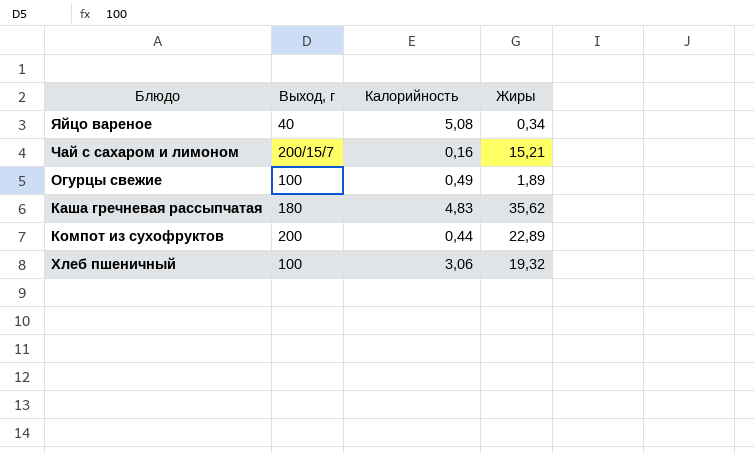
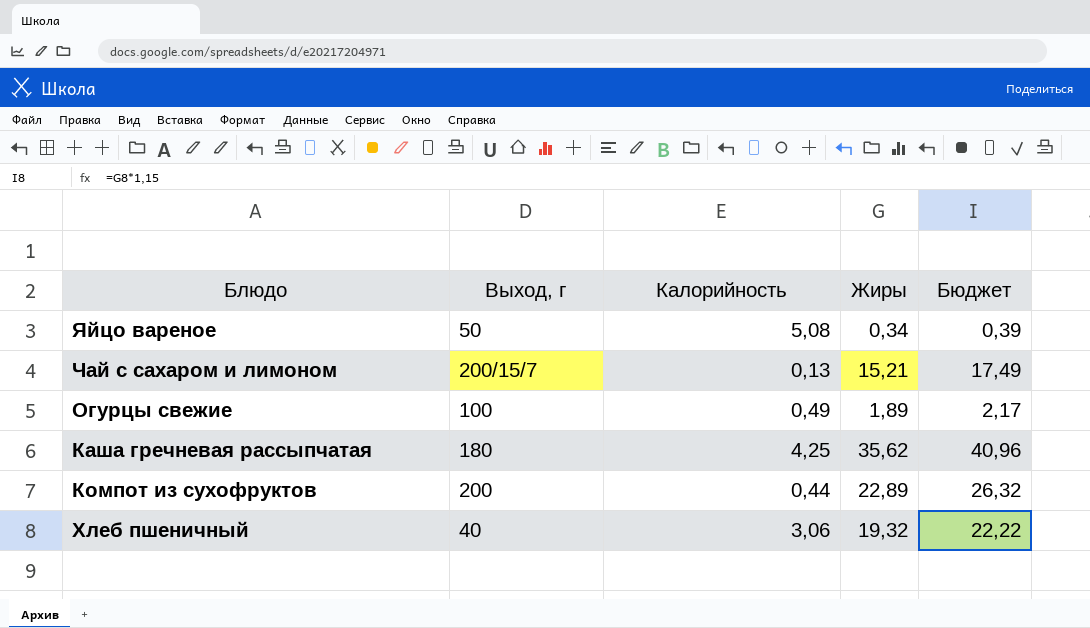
column Бюджет | formula: none -> [Жиры] * 1,15
Яйцо вареное | Выход, г: 40 -> 50
Чай с сахаром и лимоном | Калорийность: 0,16 -> 0,13
Каша гречневая рассыпчатая | Калорийность: 4,83 -> 4,25
Хлеб пшеничный | Выход, г: 100 -> 40

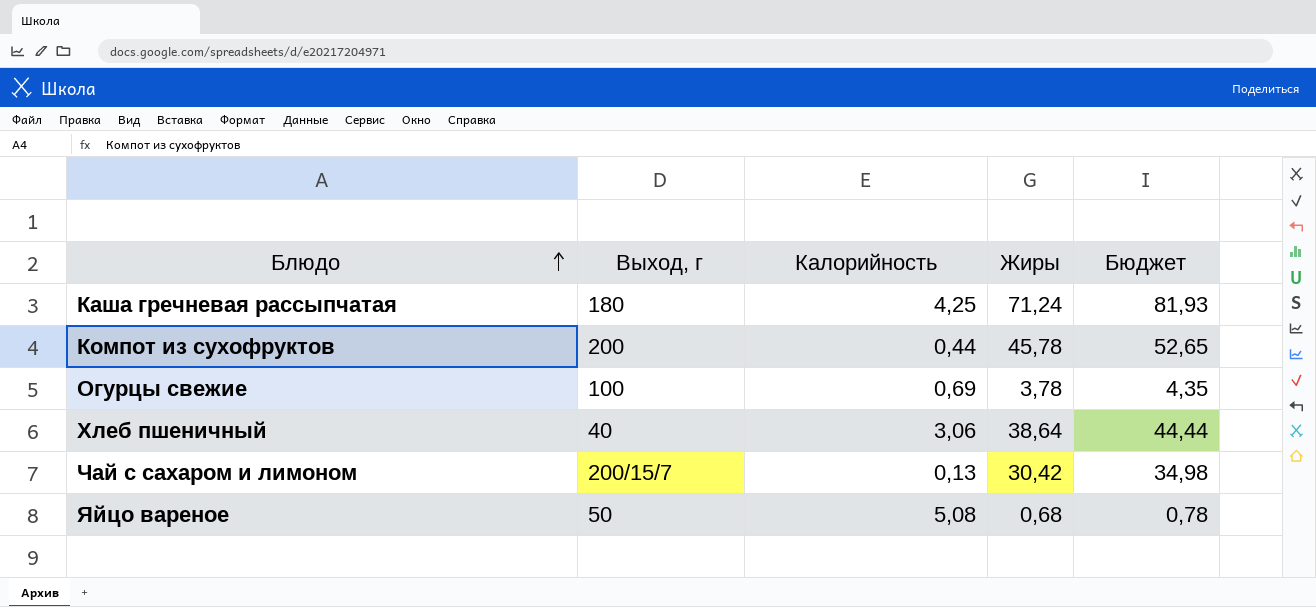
row order: none -> Блюдо ascending
Каша гречневая рассыпчатая | Жиры: 35,62 -> 71,24
Каша гречневая рассыпчатая | Бюджет: 40,96 -> 81,93
Компот из сухофруктов | Жиры: 22,89 -> 45,78
Компот из сухофруктов | Бюджет: 26,32 -> 52,65
Огурцы свежие | Калорийность: 0,49 -> 0,69
Огурцы свежие | Жиры: 1,89 -> 3,78
Огурцы свежие | Бюджет: 2,17 -> 4,35
Хлеб пшеничный | Жиры: 19,32 -> 38,64
Хлеб пшеничный | Бюджет: 22,22 -> 44,44
Чай с сахаром и лимоном | Жиры: 15,21 -> 30,42
Чай с сахаром и лимоном | Бюджет: 17,49 -> 34,98
Яйцо вареное | Жиры: 0,34 -> 0,68
Яйцо вареное | Бюджет: 0,39 -> 0,78

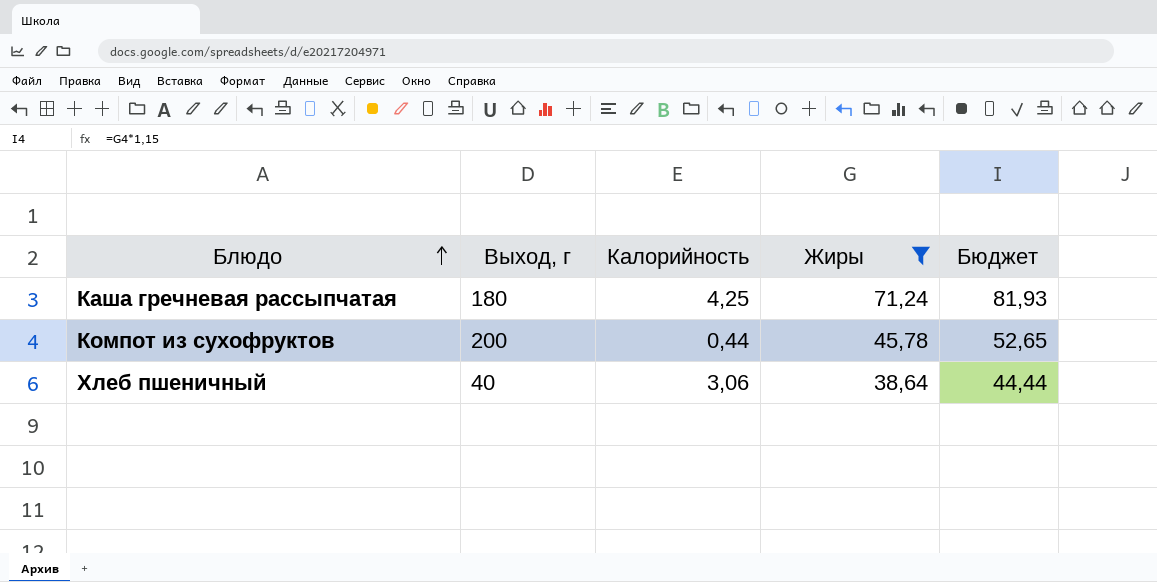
filter: none -> Жиры >= 38,64

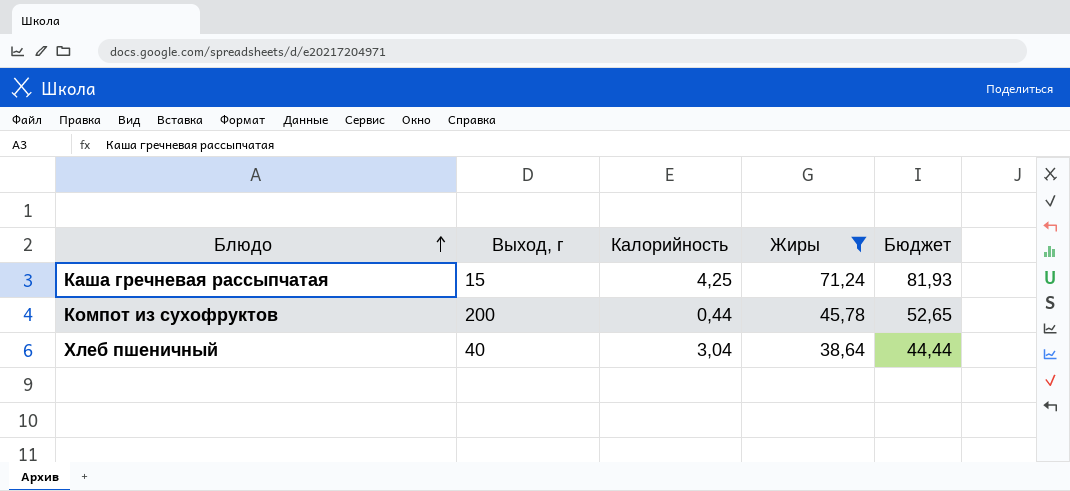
Каша гречневая рассыпчатая | Выход, г: 180 -> 15
Хлеб пшеничный | Калорийность: 3,06 -> 3,04

